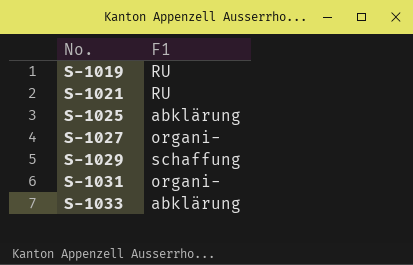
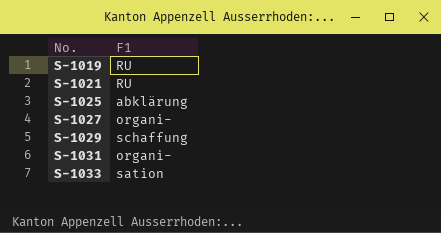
S-1033 | F1: abklärung -> sation

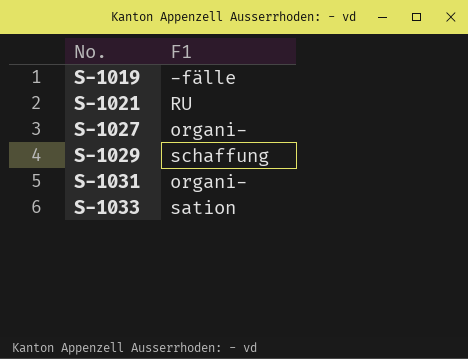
row S-1025: abklärung -> none
S-1019 | F1: RU -> -fälle

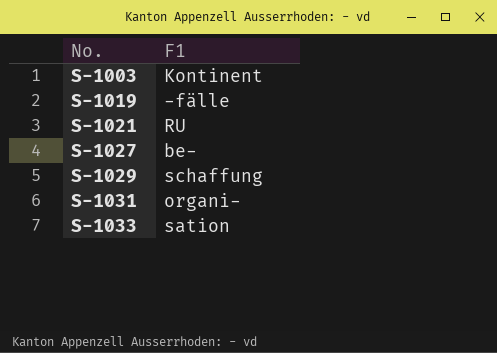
row S-1003: none -> Kontinent
S-1027 | F1: organi- -> be-

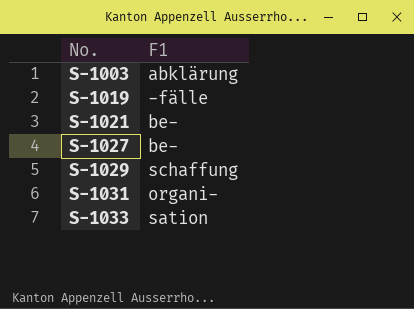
S-1003 | F1: Kontinent -> abklärung
S-1021 | F1: RU -> be-

